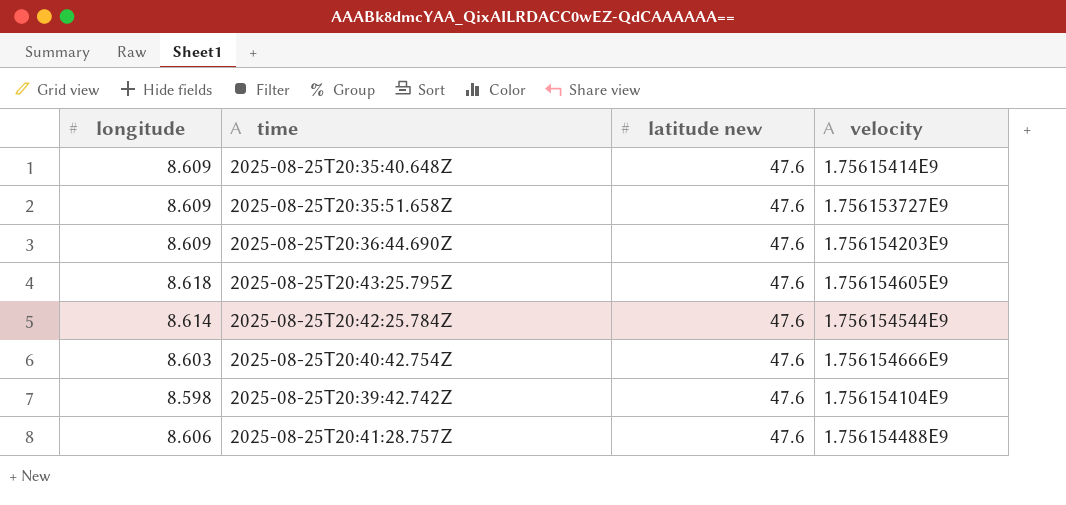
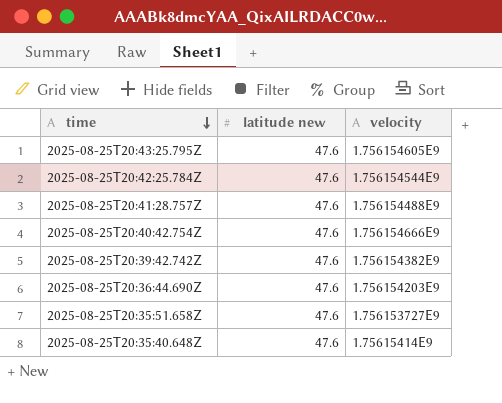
row order: none -> time descending
column longitude | position: 1 -> none
2025-08-25T20:39:42.742Z | velocity: 1.756154104E9 -> 1.756154382E9

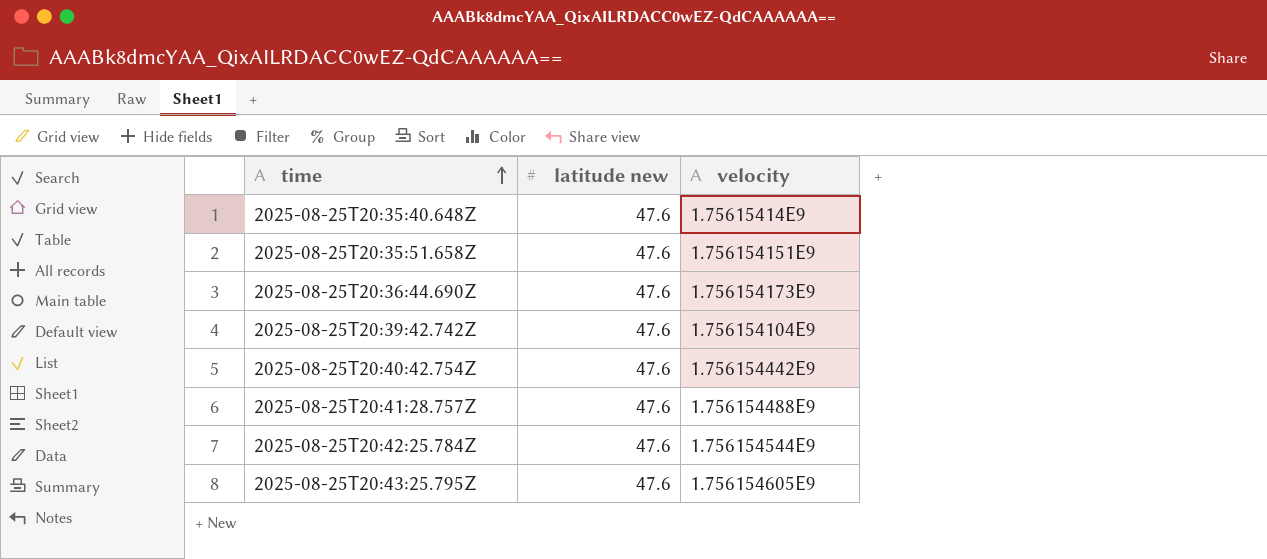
row order: time descending -> time ascending
2025-08-25T20:35:51.658Z | velocity: 1.756153727E9 -> 1.756154151E9
2025-08-25T20:36:44.690Z | velocity: 1.756154203E9 -> 1.756154173E9
2025-08-25T20:39:42.742Z | velocity: 1.756154382E9 -> 1.756154104E9
2025-08-25T20:40:42.754Z | velocity: 1.756154666E9 -> 1.756154442E9

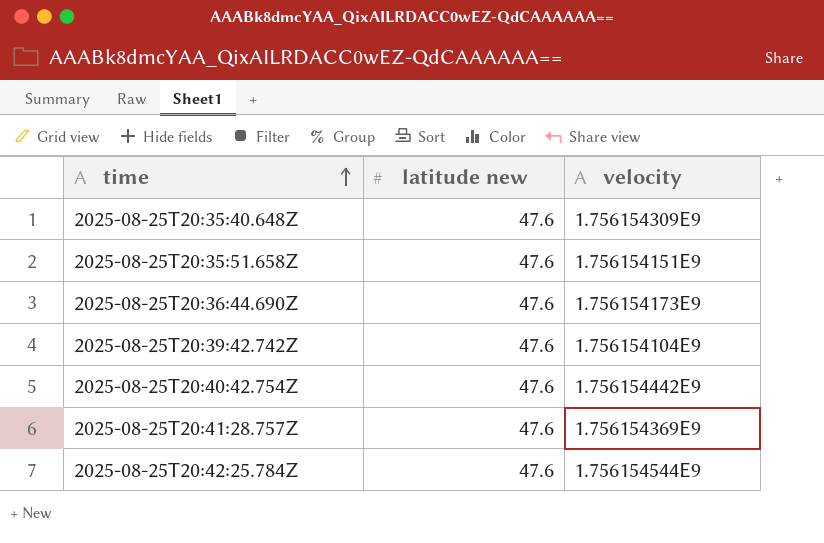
row 2025-08-25T20:43:25.795Z: 47.6 | 1.756154605E9 -> none
2025-08-25T20:35:40.648Z | velocity: 1.75615414E9 -> 1.756154309E9
2025-08-25T20:41:28.757Z | velocity: 1.756154488E9 -> 1.756154369E9

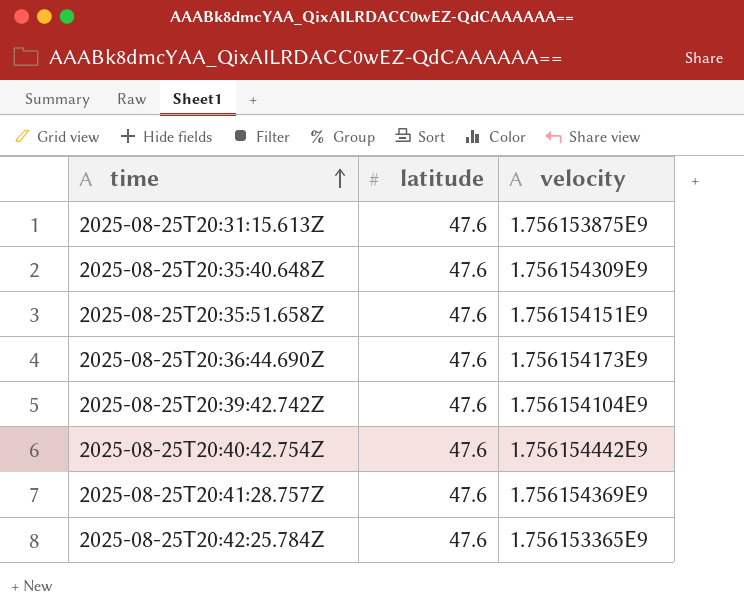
column name: latitude new -> latitude
row 2025-08-25T20:31:15.613Z: none -> 47.6 | 1.756153875E9
2025-08-25T20:42:25.784Z | velocity: 1.756154544E9 -> 1.756153365E9

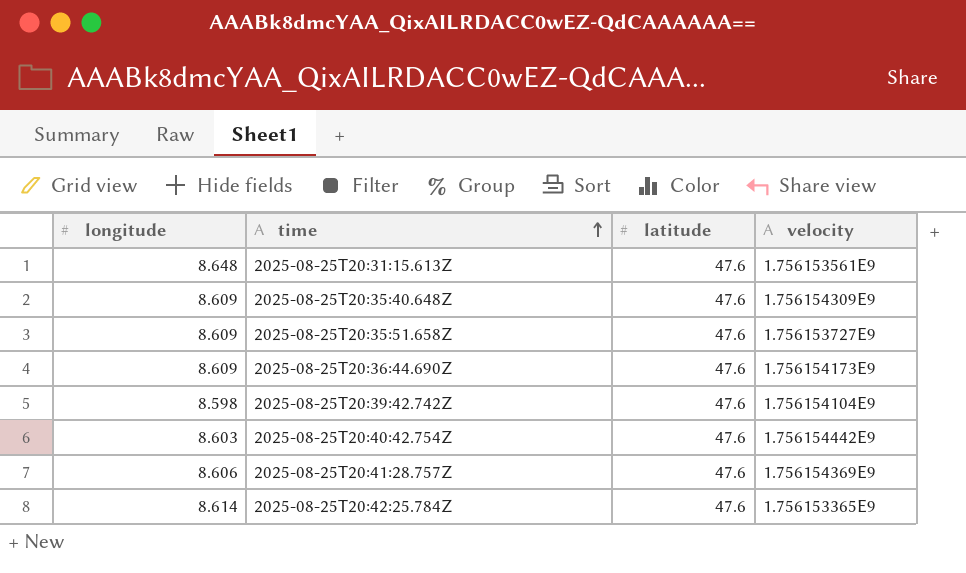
column longitude | position: none -> 1
2025-08-25T20:31:15.613Z | velocity: 1.756153875E9 -> 1.756153561E9
2025-08-25T20:35:51.658Z | velocity: 1.756154151E9 -> 1.756153727E9

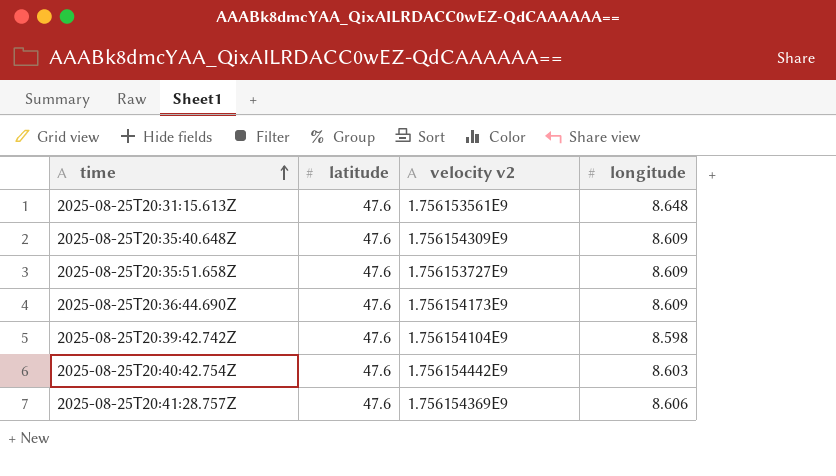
column name: velocity -> velocity v2
column longitude | position: 1 -> 4
row 2025-08-25T20:42:25.784Z: 8.614 | 47.6 | 1.756153365E9 -> none

